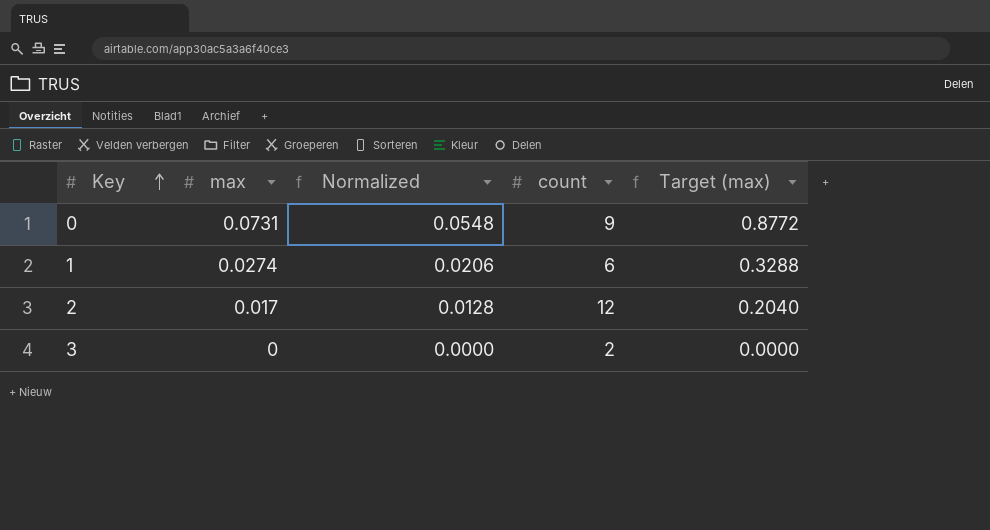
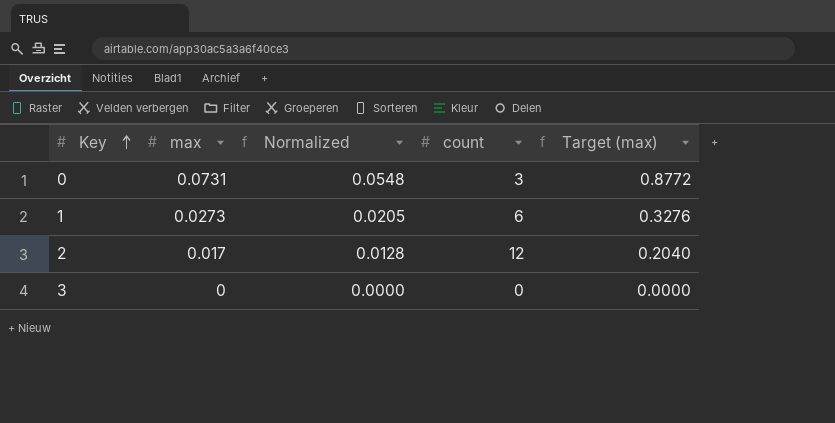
0 | count: 9 -> 3
1 | max: 0.0274 -> 0.0273
1 | Normalized: 0.0206 -> 0.0205
1 | Target (max): 0.3288 -> 0.3276
3 | count: 2 -> 0

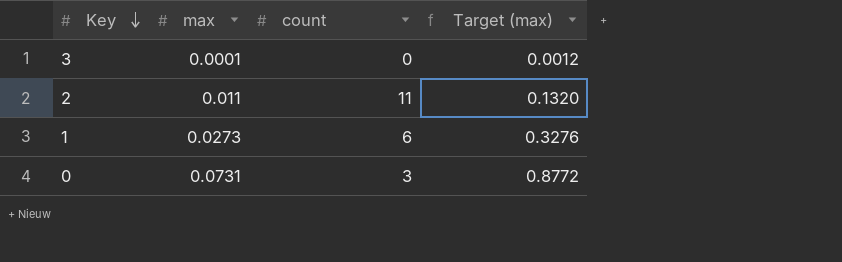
row order: Key ascending -> Key descending
column Normalized | formula: [max] * 0.75 -> none
3 | max: 0 -> 0.0001
3 | Target (max): 0.0000 -> 0.0012
2 | max: 0.017 -> 0.011
2 | count: 12 -> 11
2 | Target (max): 0.2040 -> 0.1320

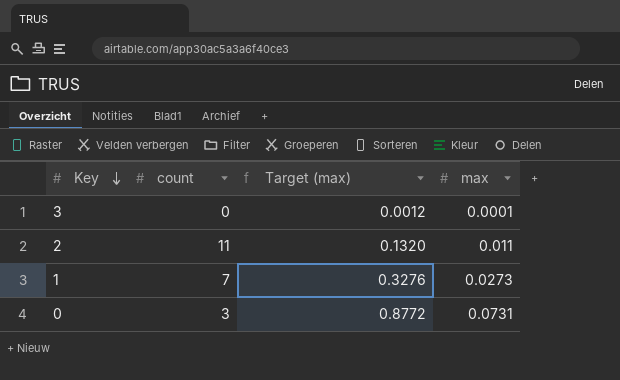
column max | position: 2 -> 4
1 | count: 6 -> 7

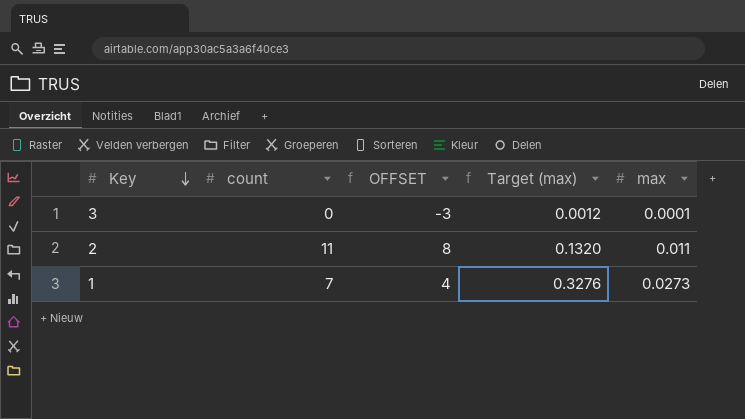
column OFFSET | formula: none -> [count] - 3
row 0: 3 | 0.8772 | 0.0731 -> none

